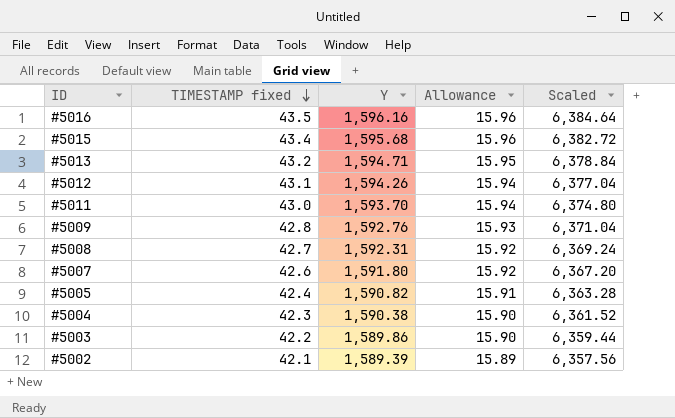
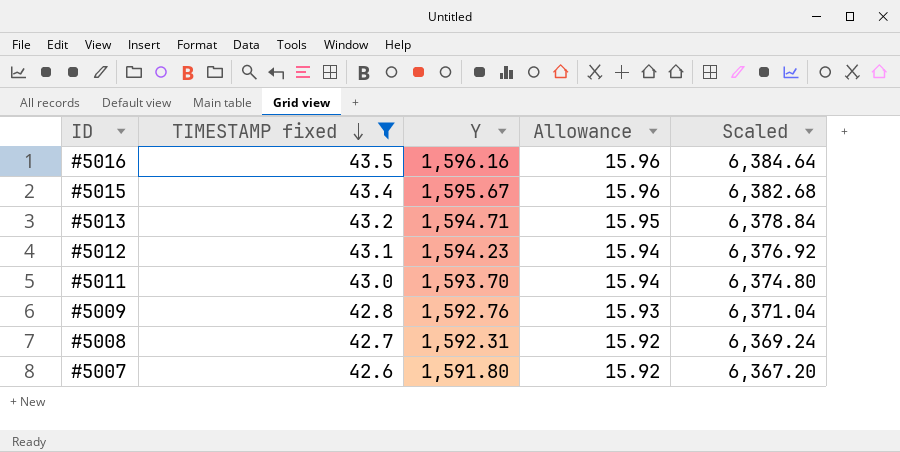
filter: none -> TIMESTAMP fixed >= 42.6
#5015 | Y: 1,595.68 -> 1,595.67
#5015 | Scaled: 6,382.72 -> 6,382.68
#5012 | Y: 1,594.26 -> 1,594.23
#5012 | Scaled: 6,377.04 -> 6,376.92

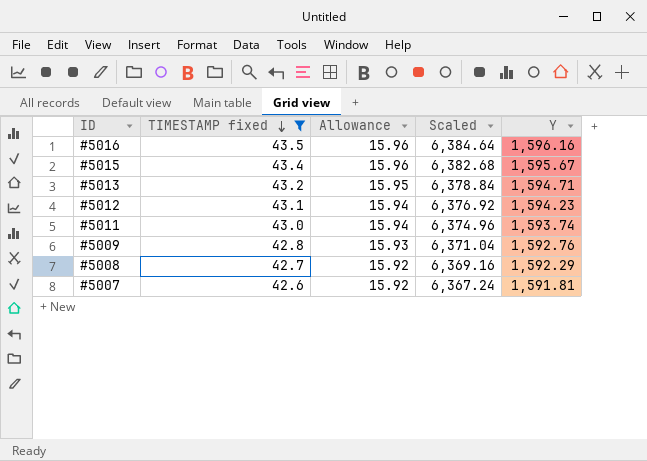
column Y | position: 3 -> 5
#5011 | Scaled: 6,374.80 -> 6,374.96
#5011 | Y: 1,593.70 -> 1,593.74
#5008 | Scaled: 6,369.24 -> 6,369.16
#5008 | Y: 1,592.31 -> 1,592.29
#5007 | Scaled: 6,367.20 -> 6,367.24
#5007 | Y: 1,591.80 -> 1,591.81

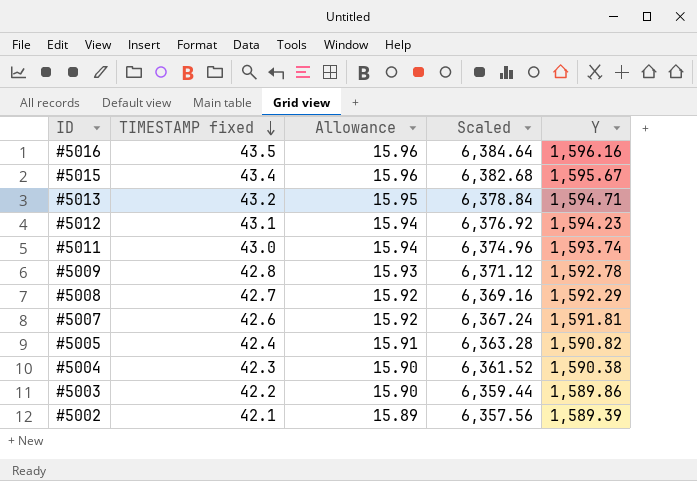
filter: TIMESTAMP fixed >= 42.6 -> none
#5009 | Scaled: 6,371.04 -> 6,371.12
#5009 | Y: 1,592.76 -> 1,592.78

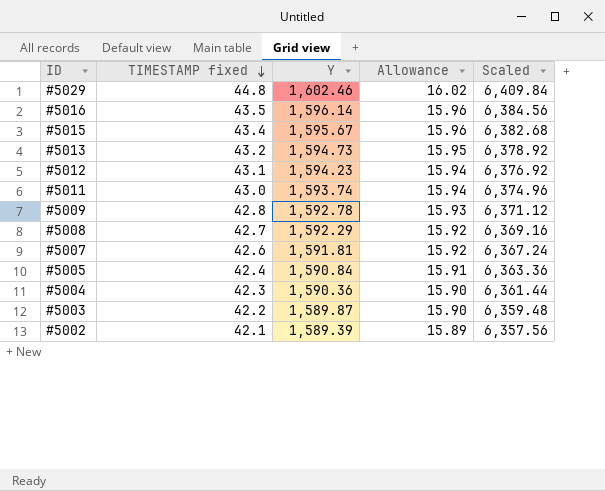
column Y | position: 5 -> 3
row #5029: none -> 44.8 | 1,602.46 | 16.02 | 6,409.84
#5016 | Y: 1,596.16 -> 1,596.14
#5016 | Scaled: 6,384.64 -> 6,384.56
#5013 | Y: 1,594.71 -> 1,594.73
#5013 | Scaled: 6,378.84 -> 6,378.92
#5005 | Y: 1,590.82 -> 1,590.84
#5005 | Scaled: 6,363.28 -> 6,363.36
#5004 | Y: 1,590.38 -> 1,590.36
#5004 | Scaled: 6,361.52 -> 6,361.44
#5003 | Y: 1,589.86 -> 1,589.87
#5003 | Scaled: 6,359.44 -> 6,359.48

